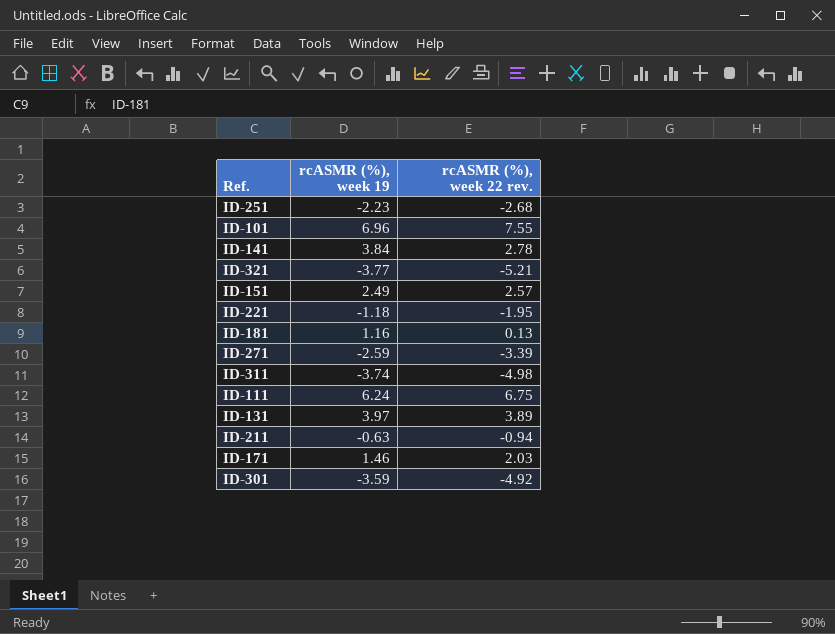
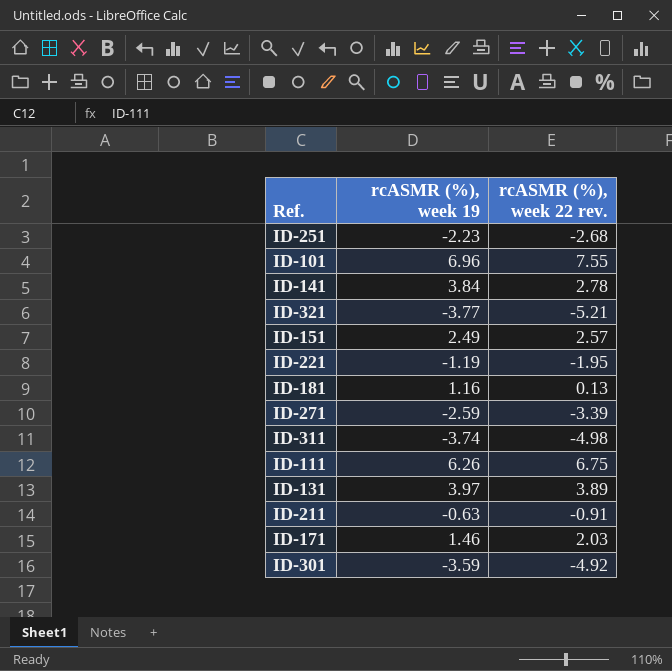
ID-221 | rcASMR (%), week 19: -1.18 -> -1.19
ID-111 | rcASMR (%), week 19: 6.24 -> 6.26
ID-211 | rcASMR (%), week 22 rev.: -0.94 -> -0.91

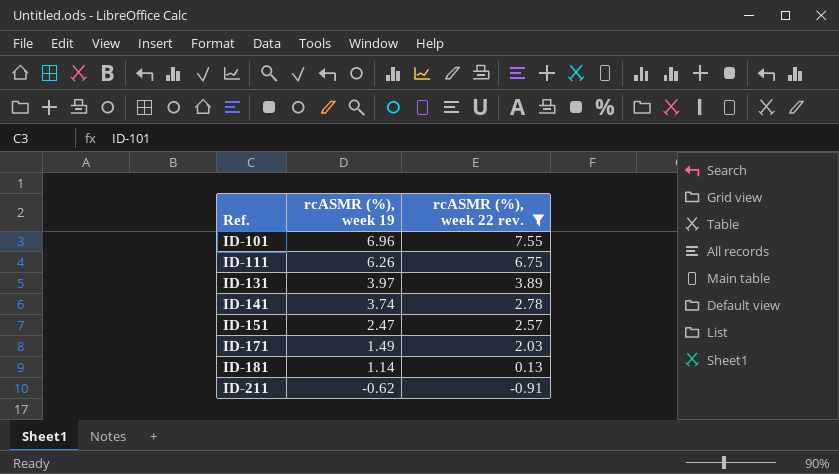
filter: none -> rcASMR (%), week 22 rev. >= -0.91
row order: none -> Ref. ascending
ID-141 | rcASMR (%), week 19: 3.84 -> 3.74
ID-151 | rcASMR (%), week 19: 2.49 -> 2.47
ID-171 | rcASMR (%), week 19: 1.46 -> 1.49
ID-181 | rcASMR (%), week 19: 1.16 -> 1.14
ID-211 | rcASMR (%), week 19: -0.63 -> -0.62

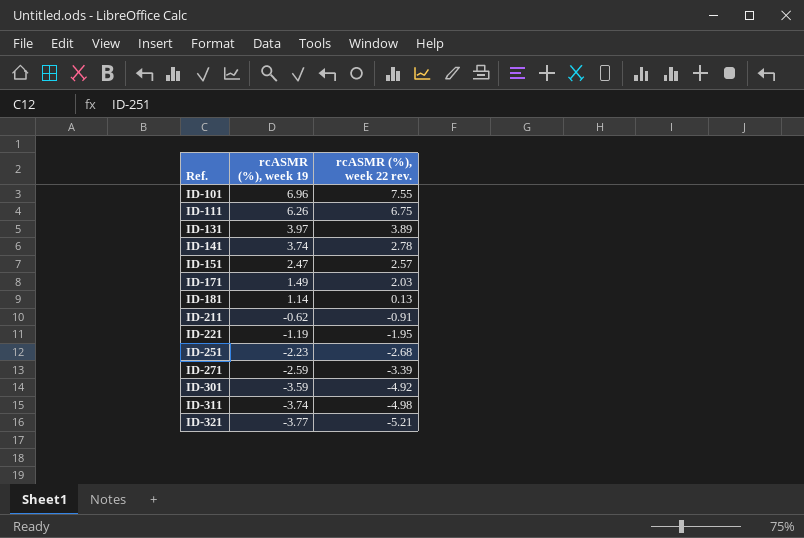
filter: rcASMR (%), week 22 rev. >= -0.91 -> none

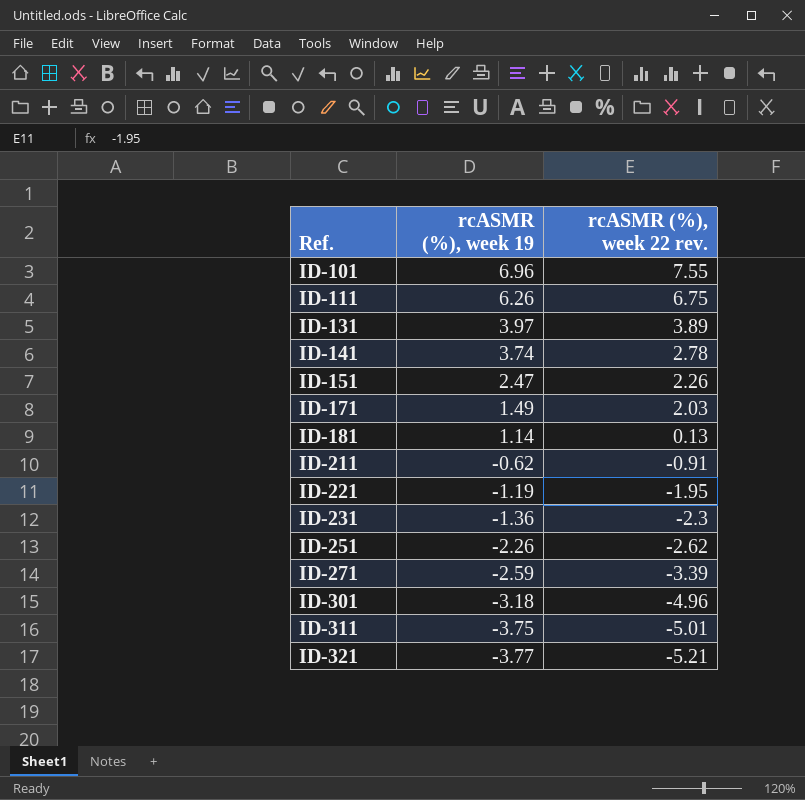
ID-151 | rcASMR (%), week 22 rev.: 2.57 -> 2.26
row ID-231: none -> -1.36 | -2.3
ID-251 | rcASMR (%), week 19: -2.23 -> -2.26
ID-251 | rcASMR (%), week 22 rev.: -2.68 -> -2.62
ID-301 | rcASMR (%), week 19: -3.59 -> -3.18
ID-301 | rcASMR (%), week 22 rev.: -4.92 -> -4.96
ID-311 | rcASMR (%), week 19: -3.74 -> -3.75
ID-311 | rcASMR (%), week 22 rev.: -4.98 -> -5.01

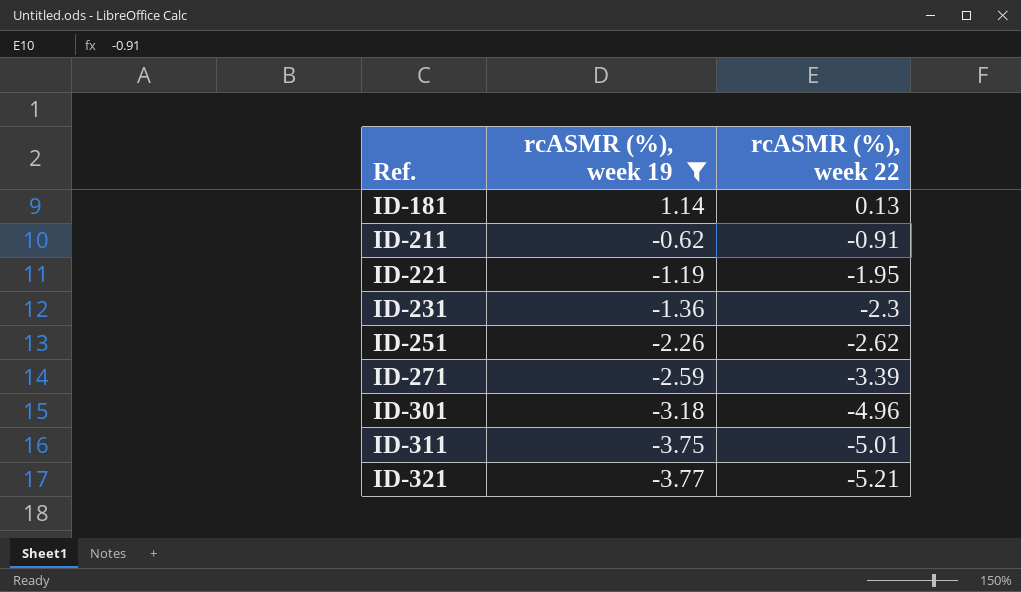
filter: none -> rcASMR (%), week 19 <= 1.14
column name: rcASMR (%), week 22 rev. -> rcASMR (%), week 22

